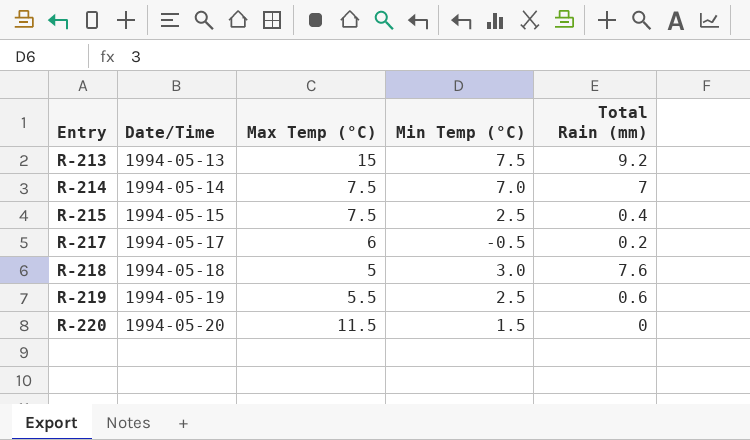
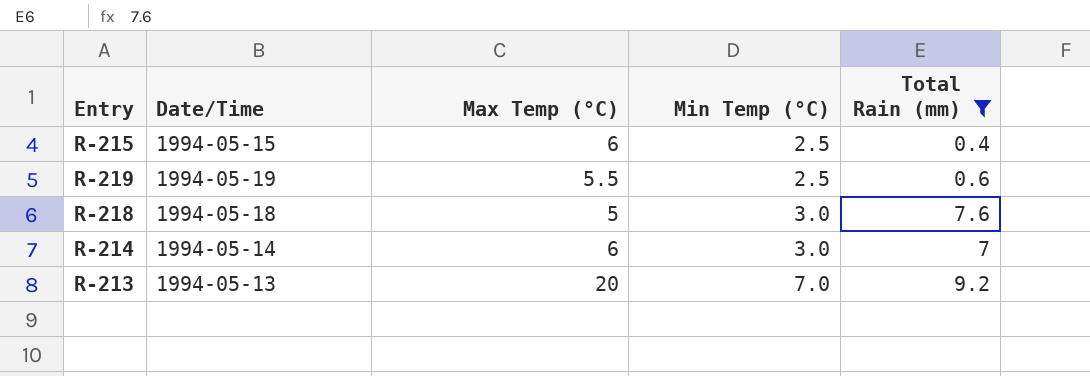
filter: none -> Total Rain (mm) >= 0.4
row order: Entry ascending -> Min Temp (°C) ascending
R-215 | Max Temp (°C): 7.5 -> 6
R-214 | Max Temp (°C): 7.5 -> 6
R-214 | Min Temp (°C): 7.0 -> 3.0
R-213 | Max Temp (°C): 15 -> 20
R-213 | Min Temp (°C): 7.5 -> 7.0

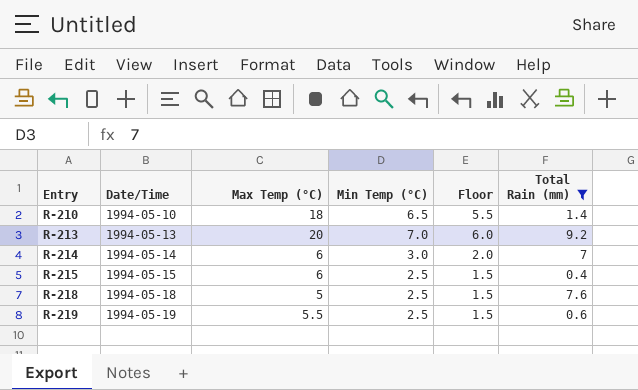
row order: Min Temp (°C) ascending -> Entry ascending
column Floor | formula: none -> [Min Temp (°C)] - 1
row R-210: none -> 1994-05-10 | 18 | 6.5 | 5.5 | 1.4
R-218 | Min Temp (°C): 3.0 -> 2.5

